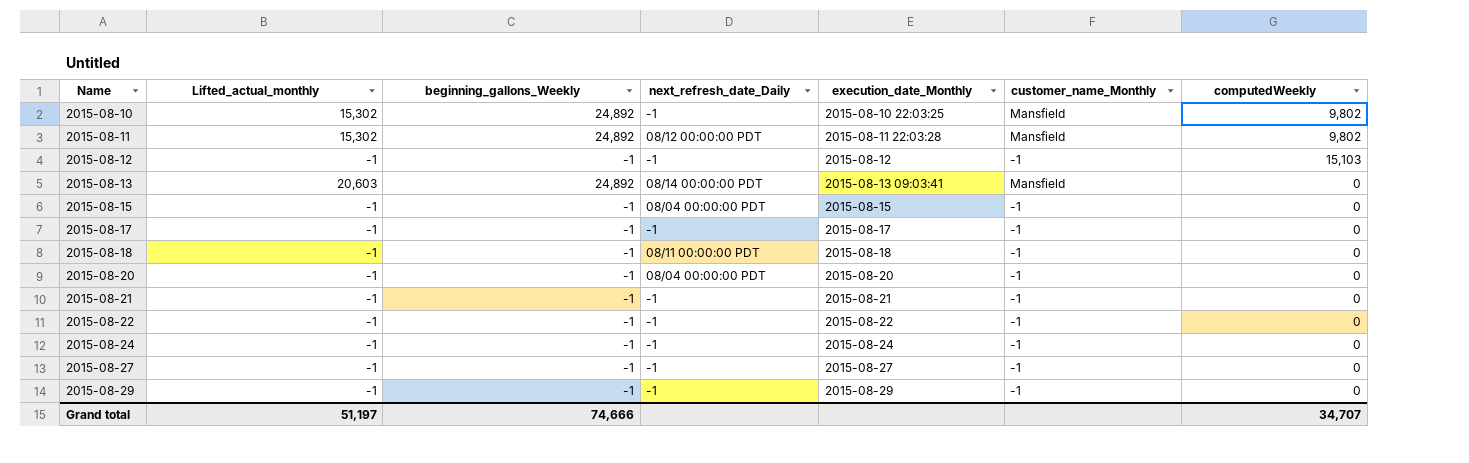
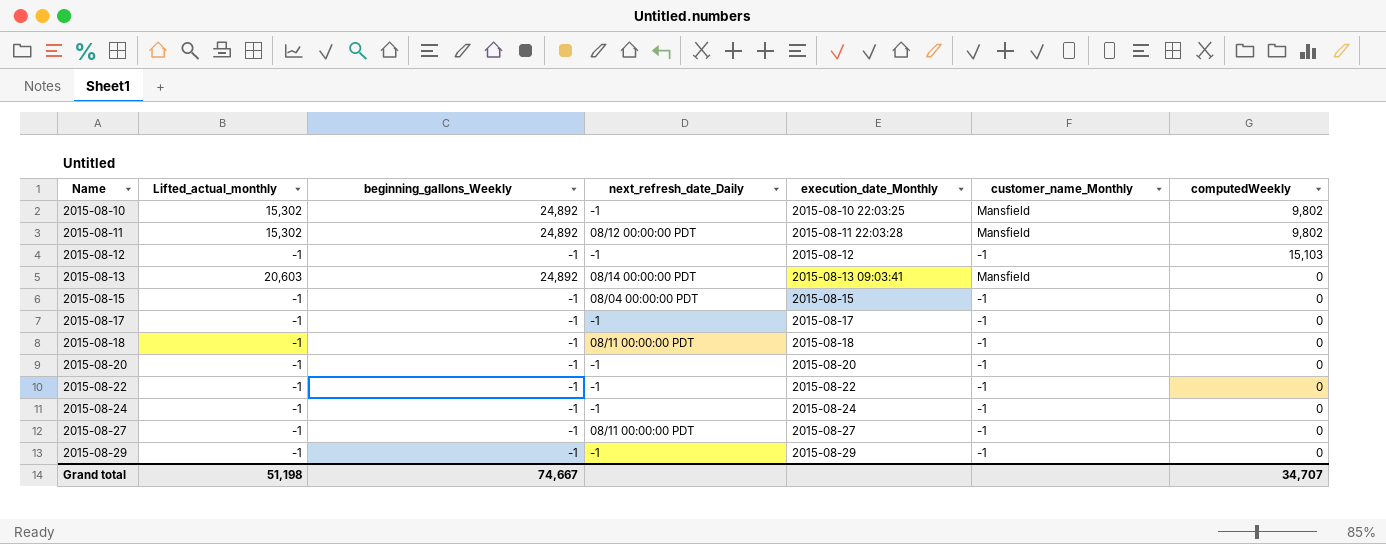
row 2015-08-21: -1 | -1 | -1 | 2015-08-21 | -1 | 0 -> none
2015-08-20 | next_refresh_date_Daily: 08/04 00:00:00 PDT -> -1
2015-08-27 | next_refresh_date_Daily: -1 -> 08/11 00:00:00 PDT
Grand total | Lifted_actual_monthly: 51,197 -> 51,198
Grand total | beginning_gallons_Weekly: 74,666 -> 74,667

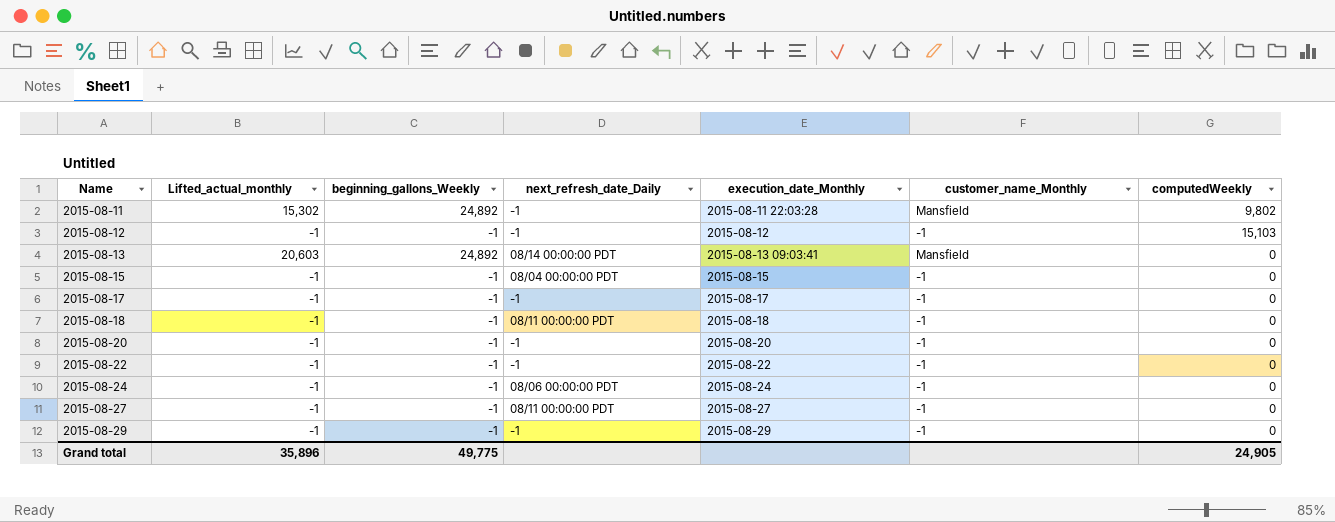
row 2015-08-10: 15,302 | 24,892 | -1 | 2015-08-10 22:03:25 | Mansfield | 9,802 -> none
2015-08-11 | next_refresh_date_Daily: 08/12 00:00:00 PDT -> -1
2015-08-24 | next_refresh_date_Daily: -1 -> 08/06 00:00:00 PDT
Grand total | Lifted_actual_monthly: 51,198 -> 35,896
Grand total | beginning_gallons_Weekly: 74,667 -> 49,775
Grand total | computedWeekly: 34,707 -> 24,905

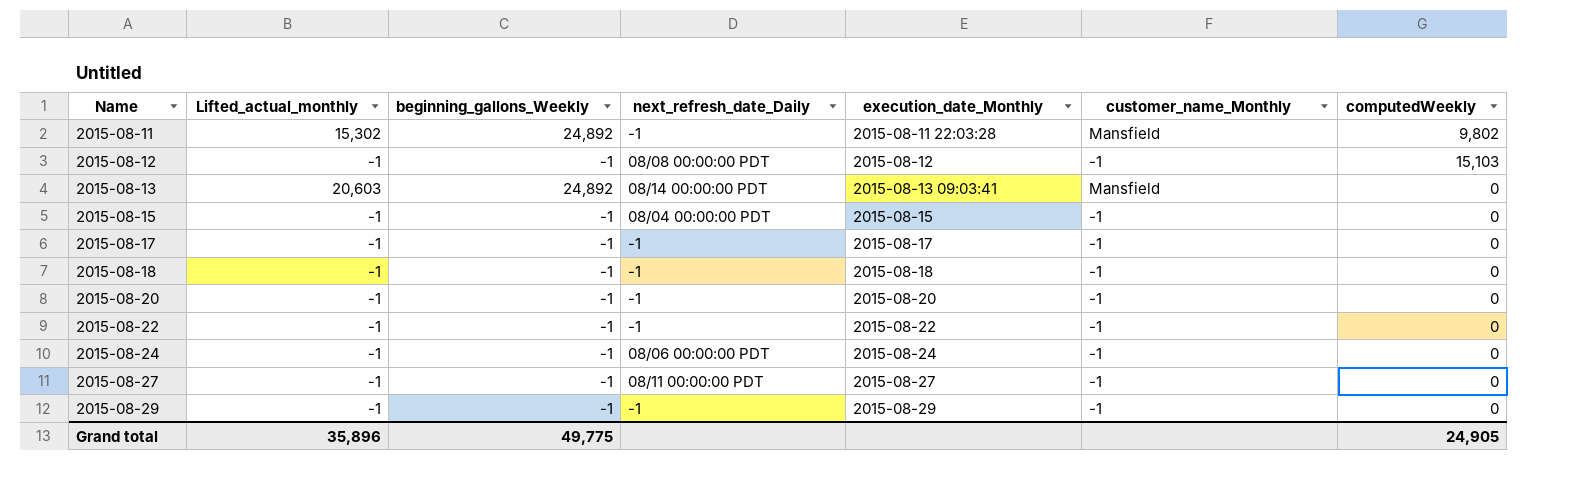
2015-08-12 | next_refresh_date_Daily: -1 -> 08/08 00:00:00 PDT
2015-08-18 | next_refresh_date_Daily: 08/11 00:00:00 PDT -> -1

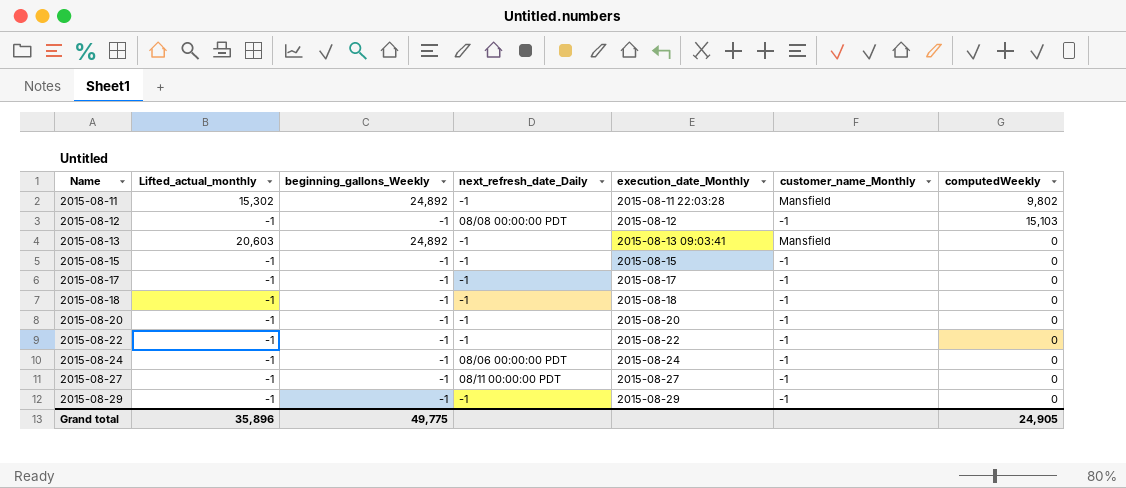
2015-08-13 | next_refresh_date_Daily: 08/14 00:00:00 PDT -> -1
2015-08-15 | next_refresh_date_Daily: 08/04 00:00:00 PDT -> -1

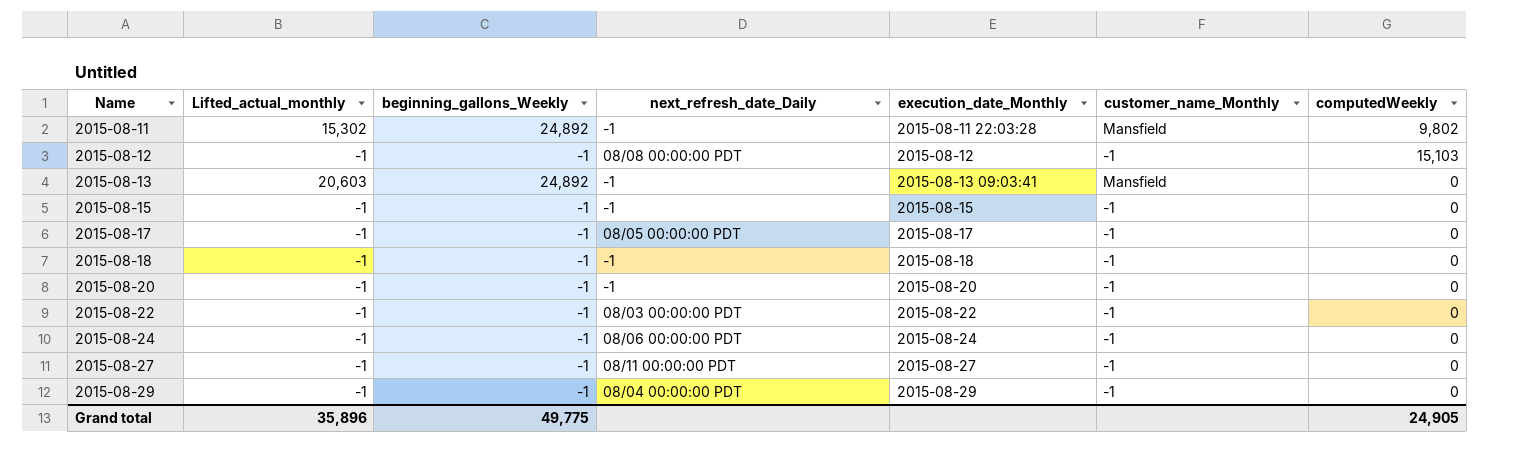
2015-08-17 | next_refresh_date_Daily: -1 -> 08/05 00:00:00 PDT
2015-08-22 | next_refresh_date_Daily: -1 -> 08/03 00:00:00 PDT
2015-08-29 | next_refresh_date_Daily: -1 -> 08/04 00:00:00 PDT

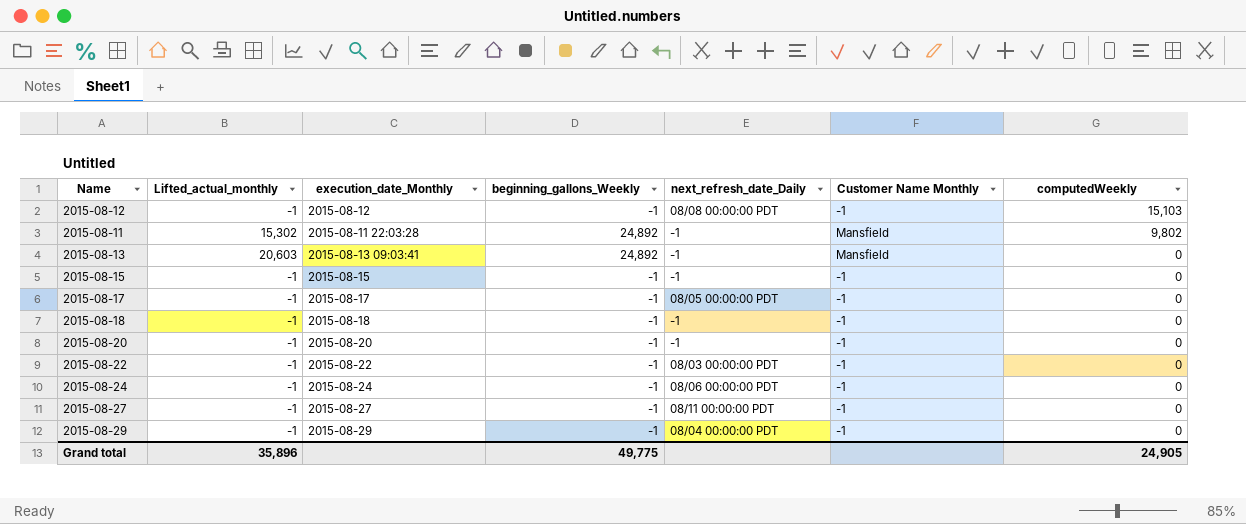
row order: Name ascending -> computedWeekly descending
column execution_date_Monthly | position: 5 -> 3
column name: customer_name_Monthly -> Customer Name Monthly

